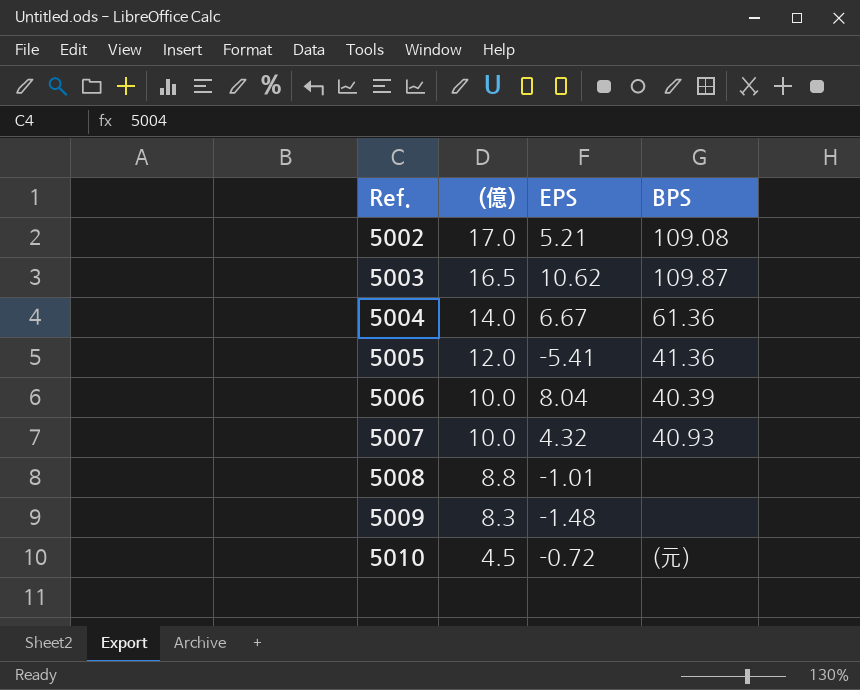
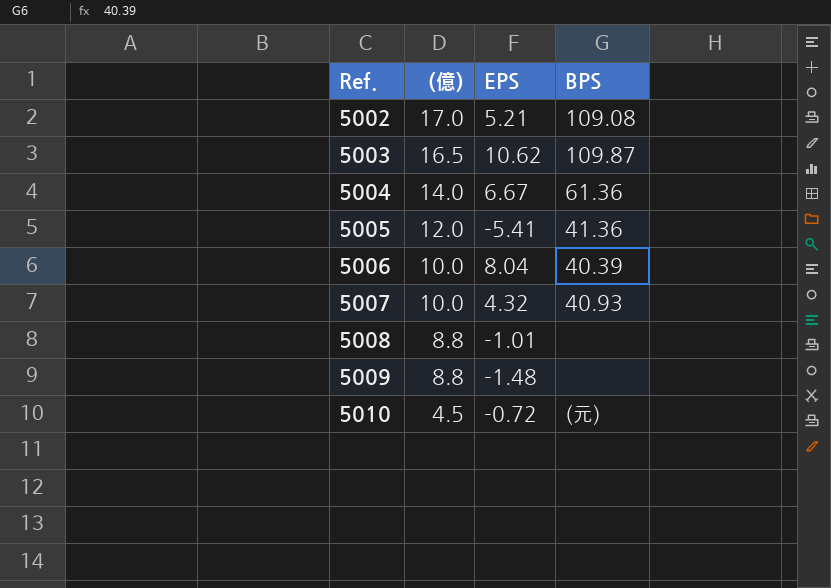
5009 | (億): 8.3 -> 8.8

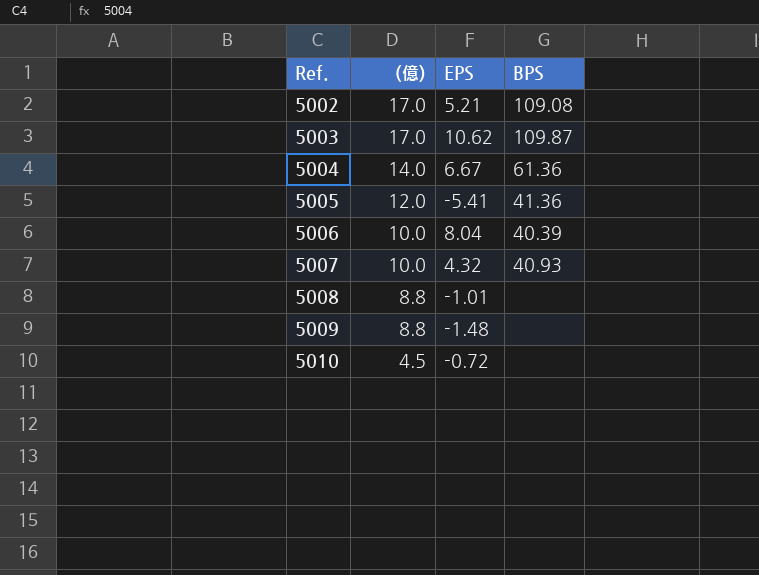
5003 | (億): 16.5 -> 17.0
5010 | BPS: (元) -> none

